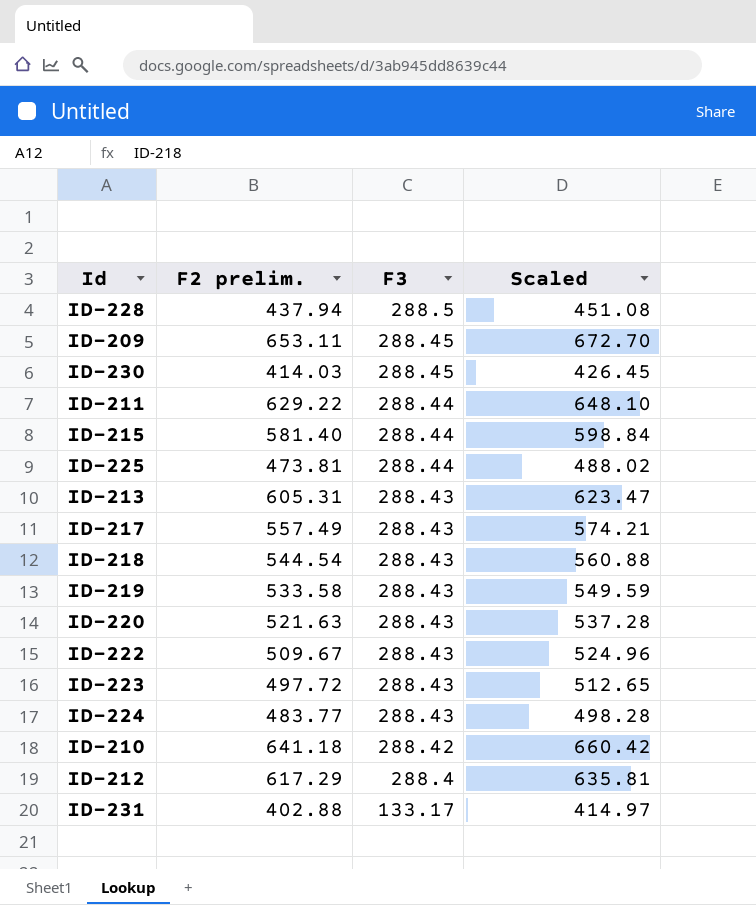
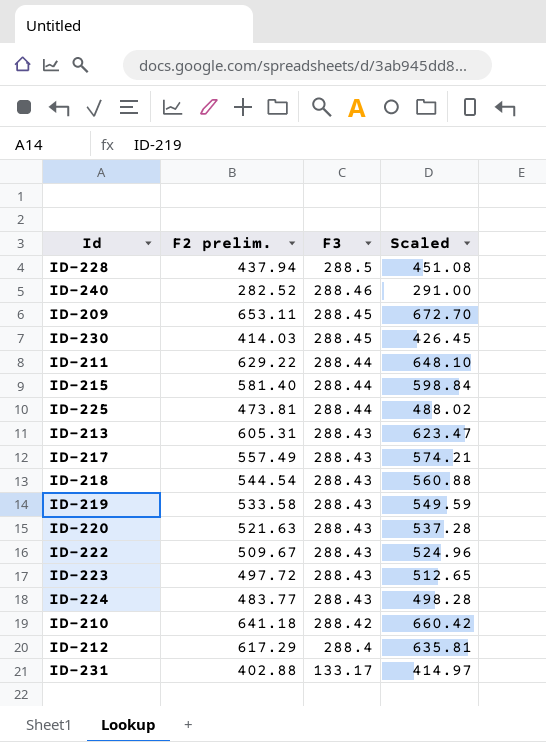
row ID-240: none -> 282.52 | 288.46 | 291.00

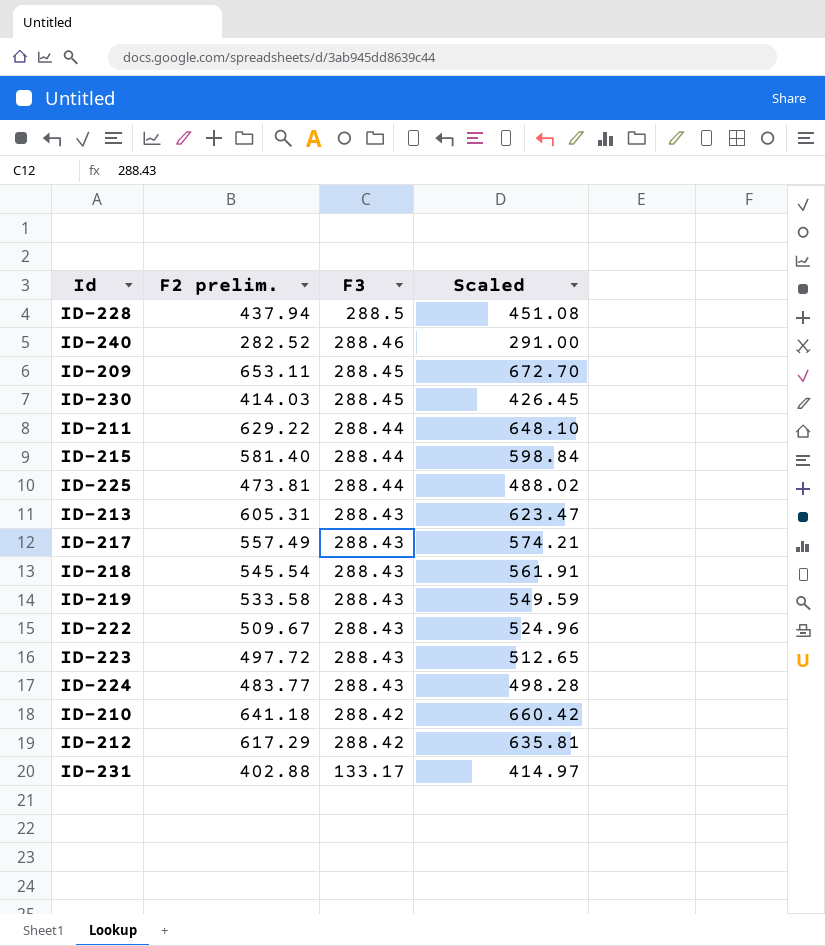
row ID-220: 521.63 | 288.43 | 537.28 -> none
ID-218 | F2 prelim.: 544.54 -> 545.54
ID-218 | Scaled: 560.88 -> 561.91
ID-212 | F3: 288.4 -> 288.42

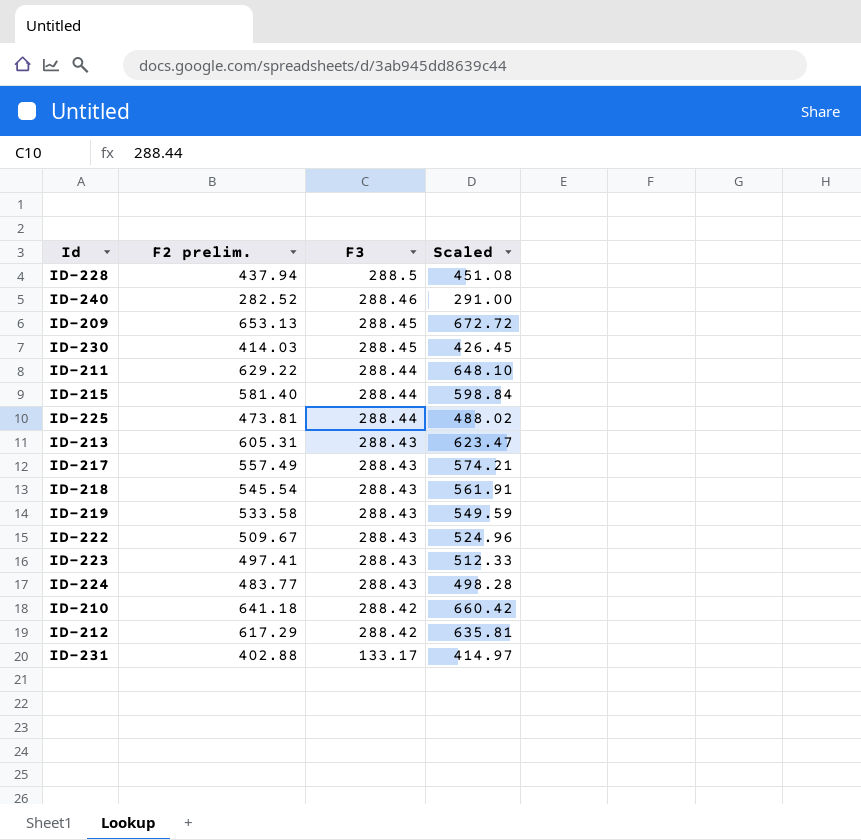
ID-209 | F2 prelim.: 653.11 -> 653.13
ID-209 | Scaled: 672.70 -> 672.72
ID-223 | F2 prelim.: 497.72 -> 497.41
ID-223 | Scaled: 512.65 -> 512.33

